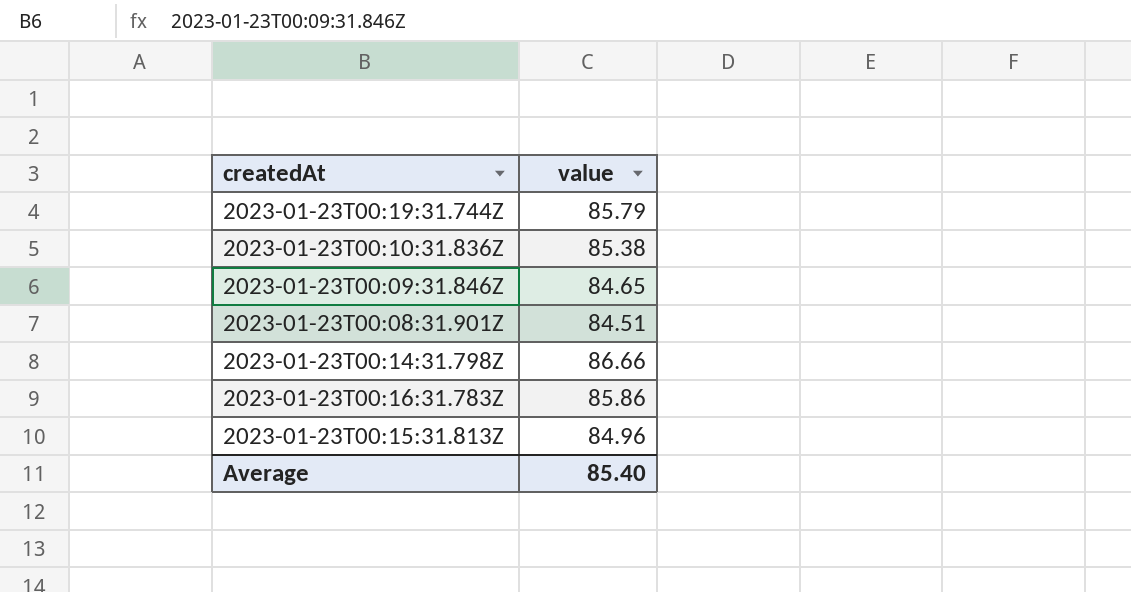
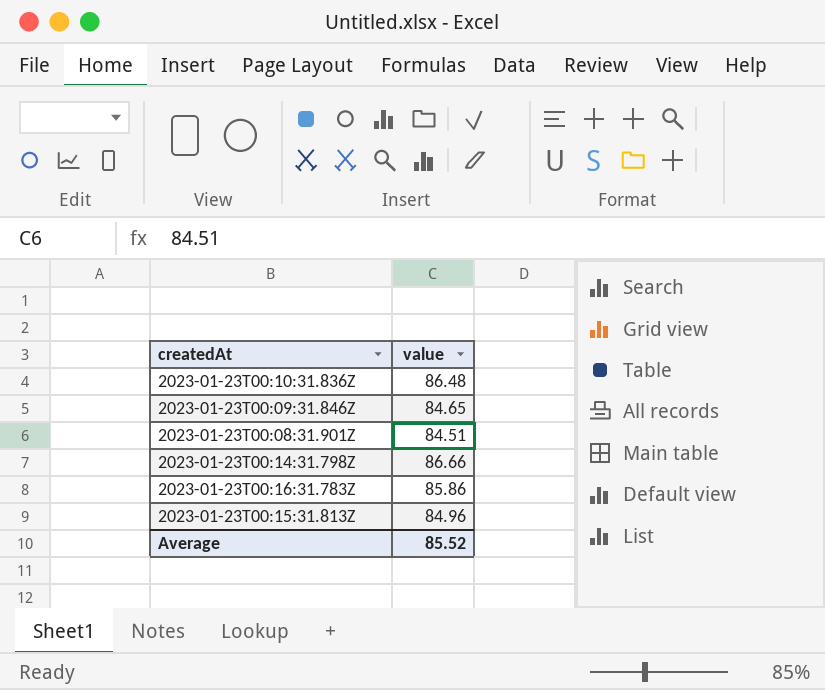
row 2023-01-23T00:19:31.744Z: 85.79 -> none
2023-01-23T00:10:31.836Z | value: 85.38 -> 86.48
Average | value: 85.40 -> 85.52

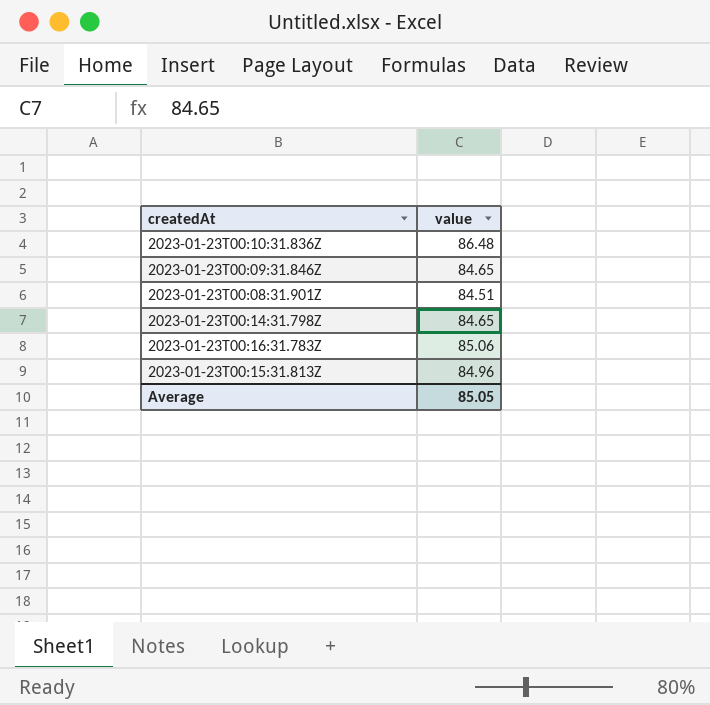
2023-01-23T00:14:31.798Z | value: 86.66 -> 84.65
2023-01-23T00:16:31.783Z | value: 85.86 -> 85.06
Average | value: 85.52 -> 85.05

